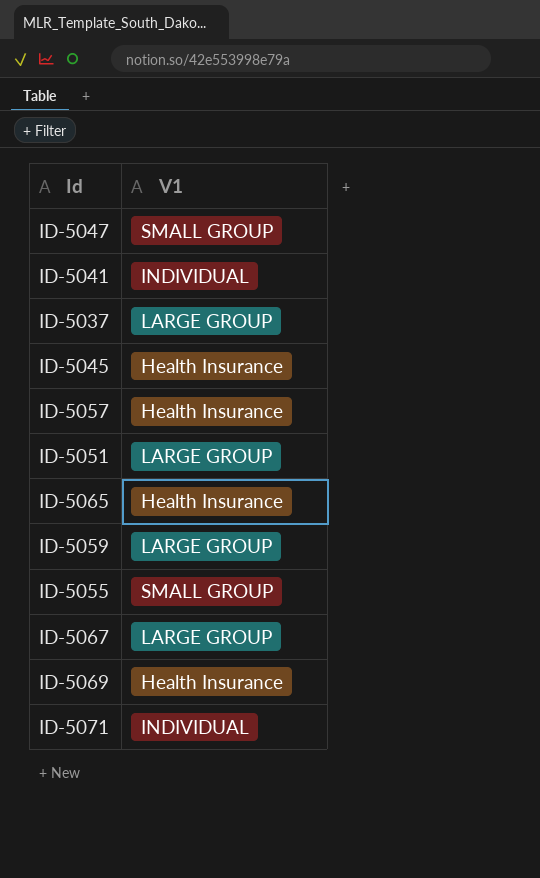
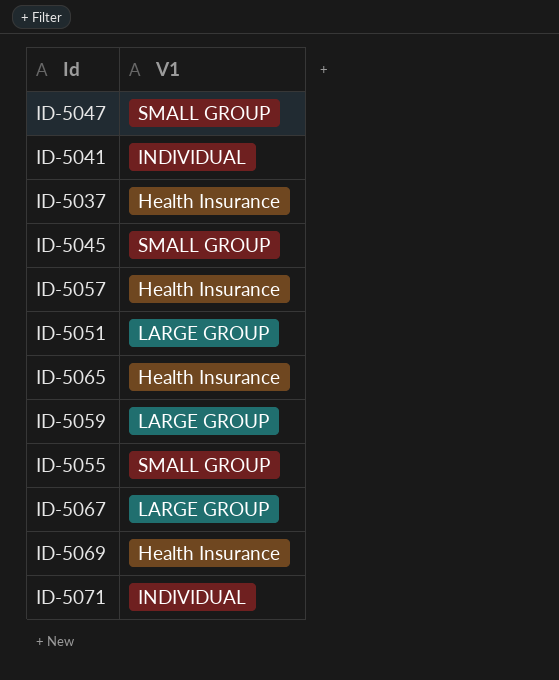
ID-5037 | V1: LARGE GROUP -> Health Insurance
ID-5045 | V1: Health Insurance -> SMALL GROUP

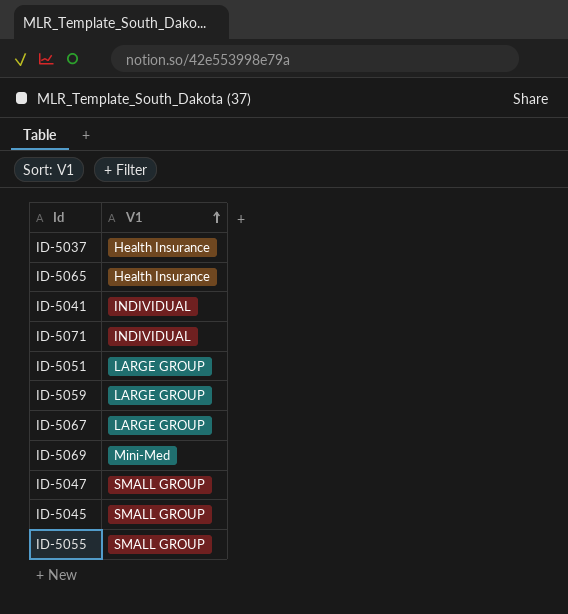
row order: none -> V1 ascending
row ID-5057: Health Insurance -> none
ID-5069 | V1: Health Insurance -> Mini-Med

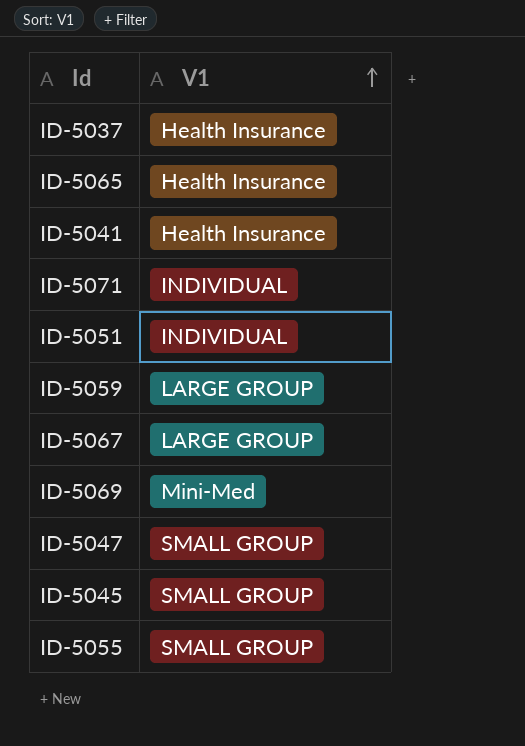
ID-5041 | V1: INDIVIDUAL -> Health Insurance
ID-5051 | V1: LARGE GROUP -> INDIVIDUAL

